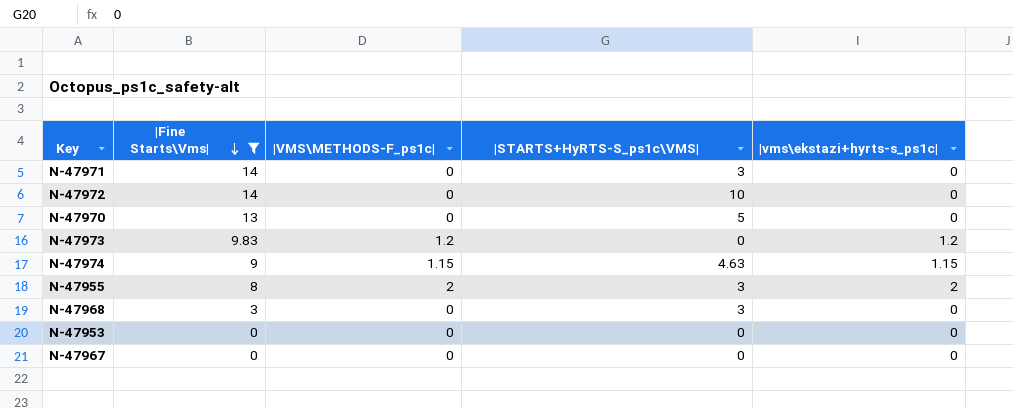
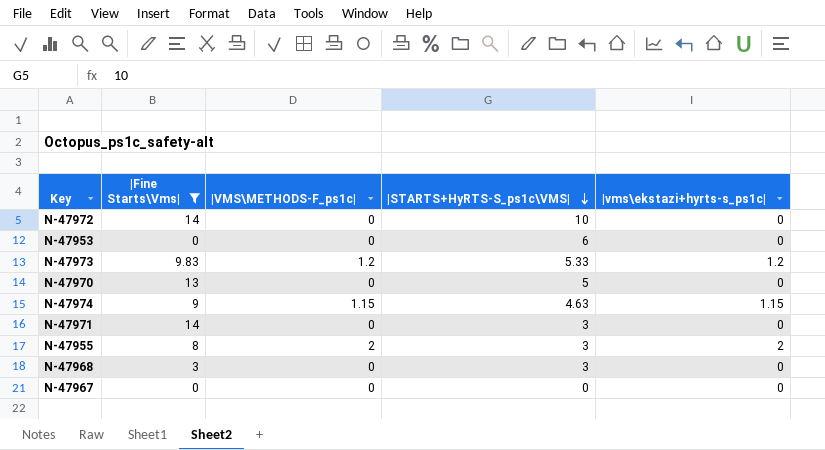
row order: |Fine Starts\Vms| descending -> |STARTS+HyRTS-S_ps1c\VMS| descending
N-47953 | |STARTS+HyRTS-S_ps1c\VMS|: 0 -> 6
N-47973 | |STARTS+HyRTS-S_ps1c\VMS|: 0 -> 5.33

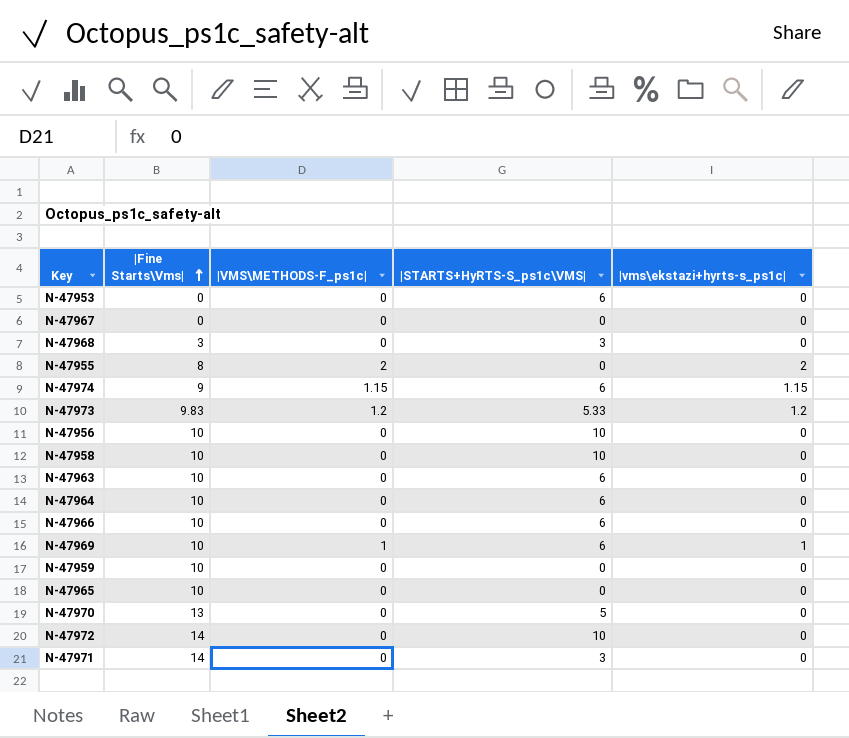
filter: |Fine Starts\Vms| != 10 -> none
row order: |STARTS+HyRTS-S_ps1c\VMS| descending -> |Fine Starts\Vms| ascending
N-47955 | |STARTS+HyRTS-S_ps1c\VMS|: 3 -> 0
N-47974 | |STARTS+HyRTS-S_ps1c\VMS|: 4.63 -> 6

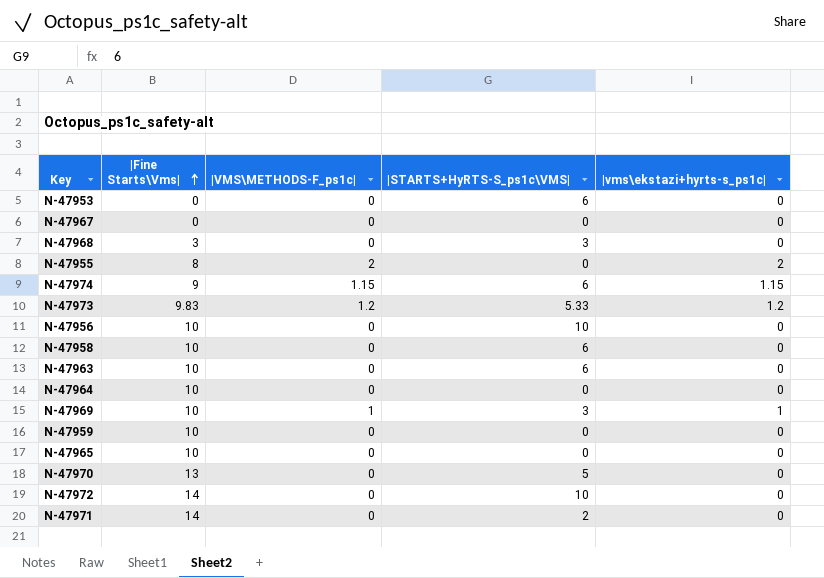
row N-47966: 10 | 0 | 6 | 0 -> none
N-47958 | |STARTS+HyRTS-S_ps1c\VMS|: 10 -> 6
N-47964 | |STARTS+HyRTS-S_ps1c\VMS|: 6 -> 0
N-47969 | |STARTS+HyRTS-S_ps1c\VMS|: 6 -> 3
N-47971 | |STARTS+HyRTS-S_ps1c\VMS|: 3 -> 2

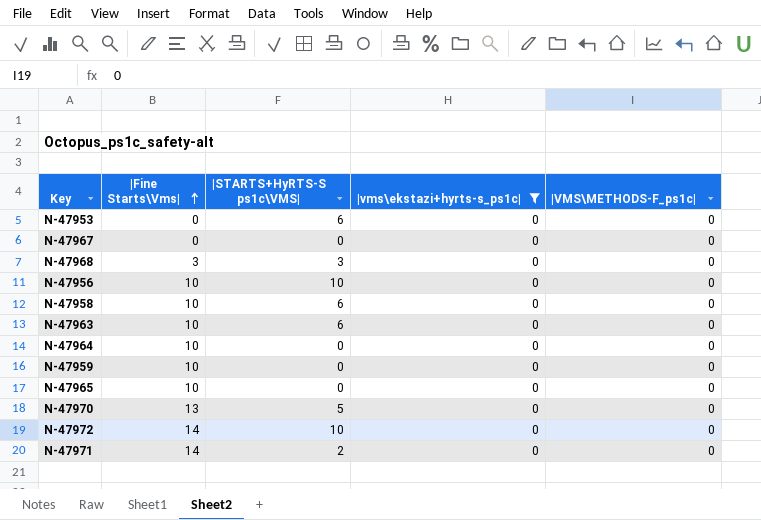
filter: none -> |vms\ekstazi+hyrts-s_ps1c| = 0
column name: |STARTS+HyRTS-S_ps1c\VMS| -> |STARTS+HyRTS-S ps1c\VMS|
column |VMS\METHODS-F_ps1c| | position: 3 -> 5

